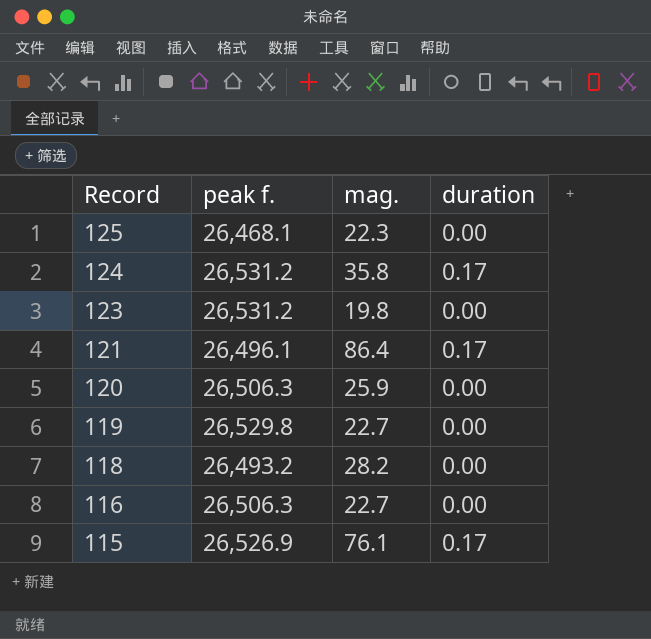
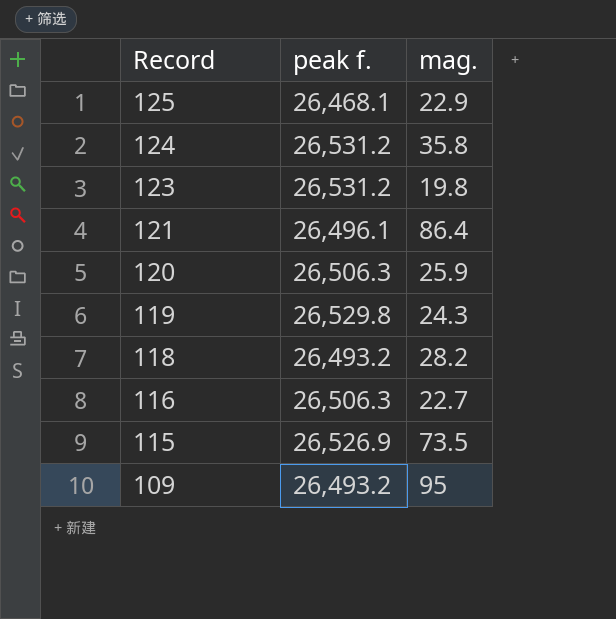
column duration | position: 4 -> none
125 | mag.: 22.3 -> 22.9
119 | mag.: 22.7 -> 24.3
115 | mag.: 76.1 -> 73.5
row 109: none -> 26,493.2 | 95

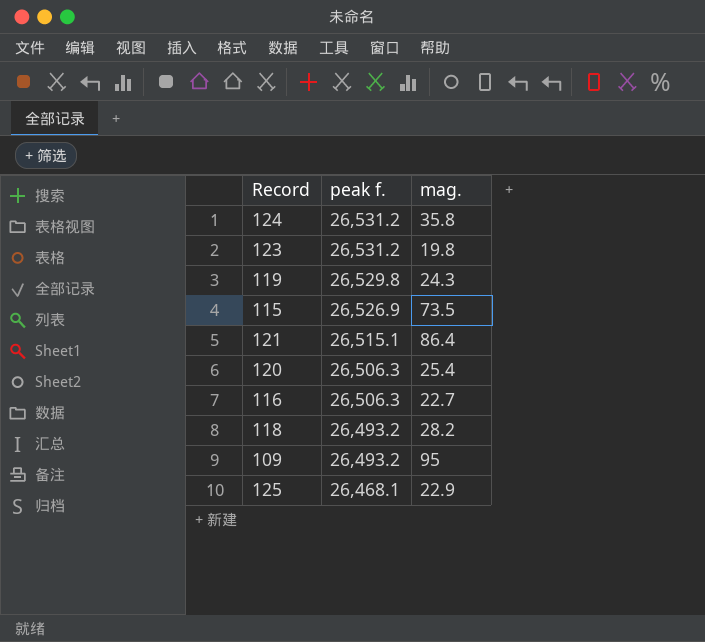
row order: Record descending -> peak f. descending
121 | peak f.: 26,496.1 -> 26,515.1
120 | mag.: 25.9 -> 25.4

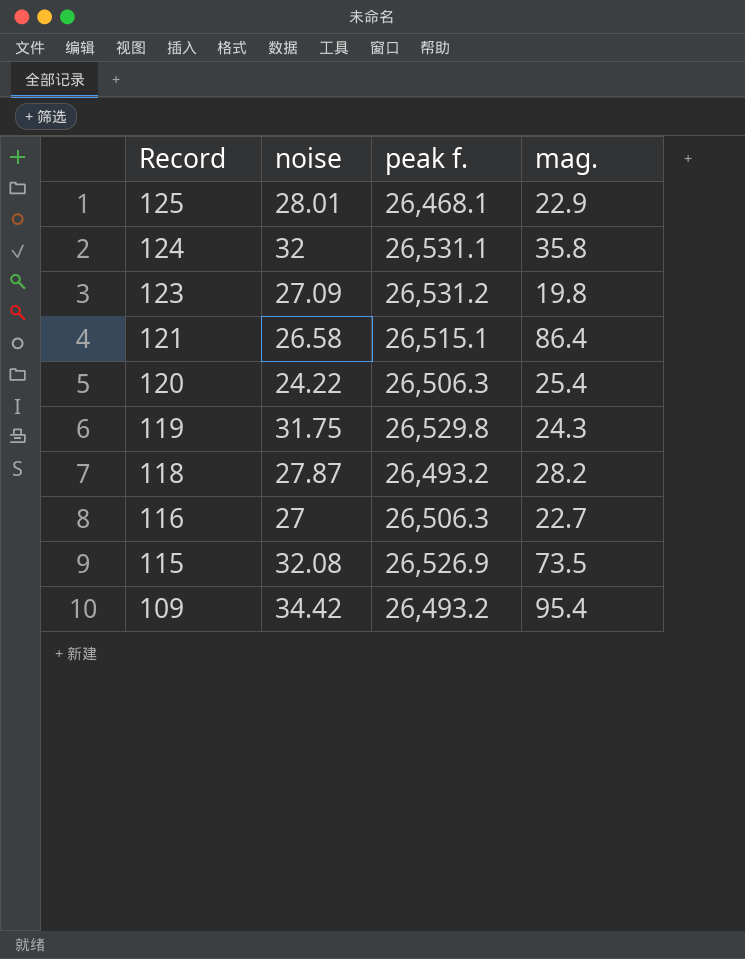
row order: peak f. descending -> Record descending
column noise | position: none -> 2
124 | peak f.: 26,531.2 -> 26,531.1
109 | mag.: 95 -> 95.4

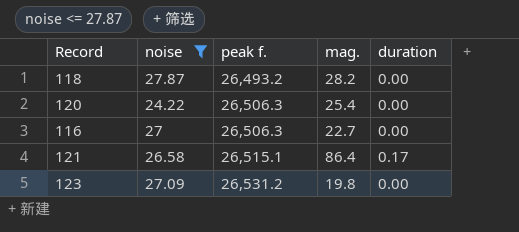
filter: none -> noise <= 27.87
row order: Record descending -> peak f. ascending
column duration | position: none -> 5

